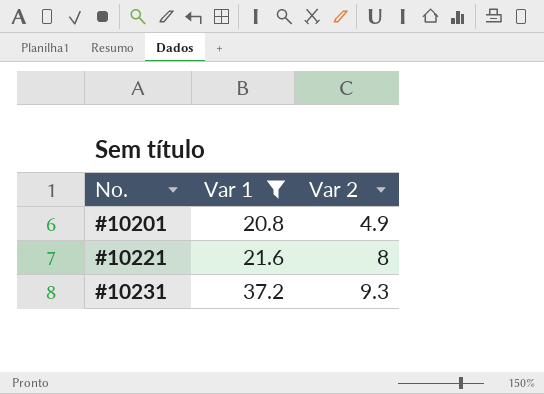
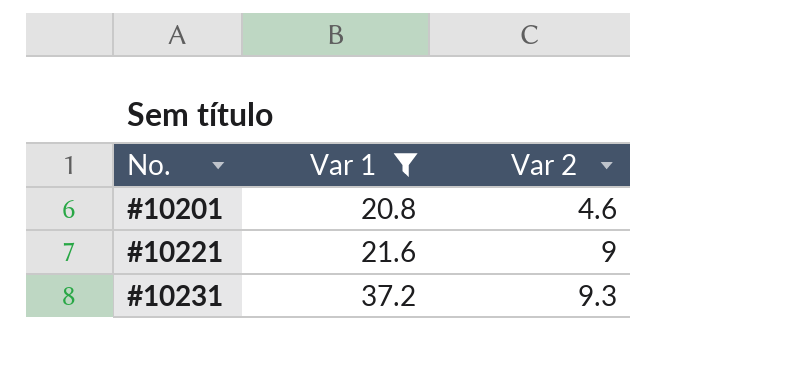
#10201 | Var 2: 4.9 -> 4.6
#10221 | Var 2: 8 -> 9

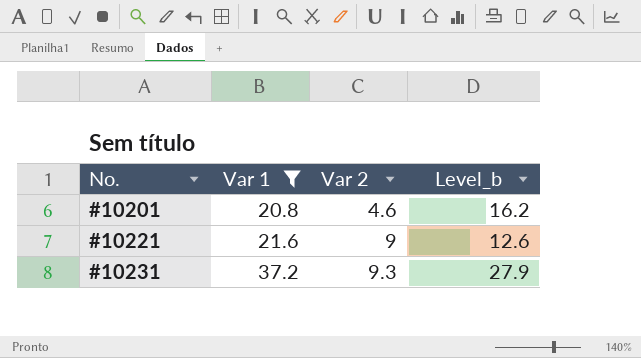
column Level_b | formula: none -> [Var 1] - [Var 2]

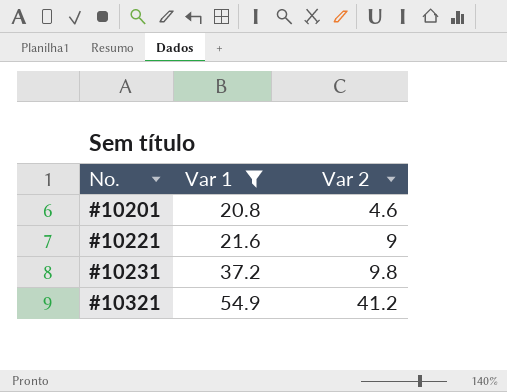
column Level_b | formula: [Var 1] - [Var 2] -> none
#10231 | Var 2: 9.3 -> 9.8
row #10321: none -> 54.9 | 41.2

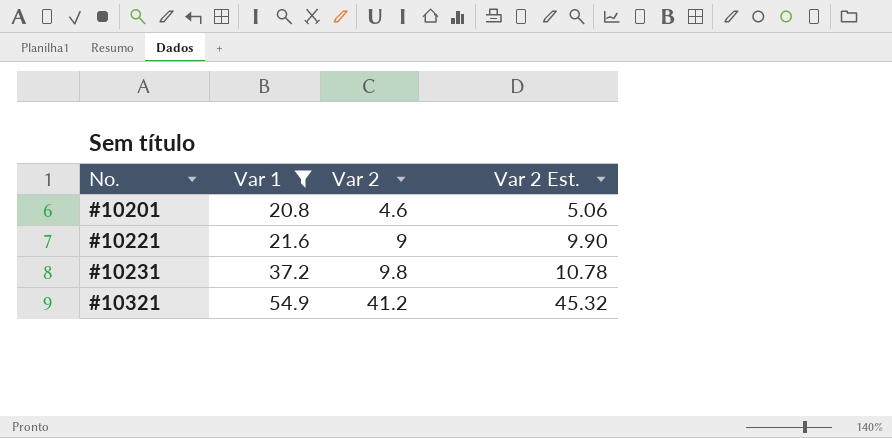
column Var 2 Est. | formula: none -> [Var 2] * 1.1

